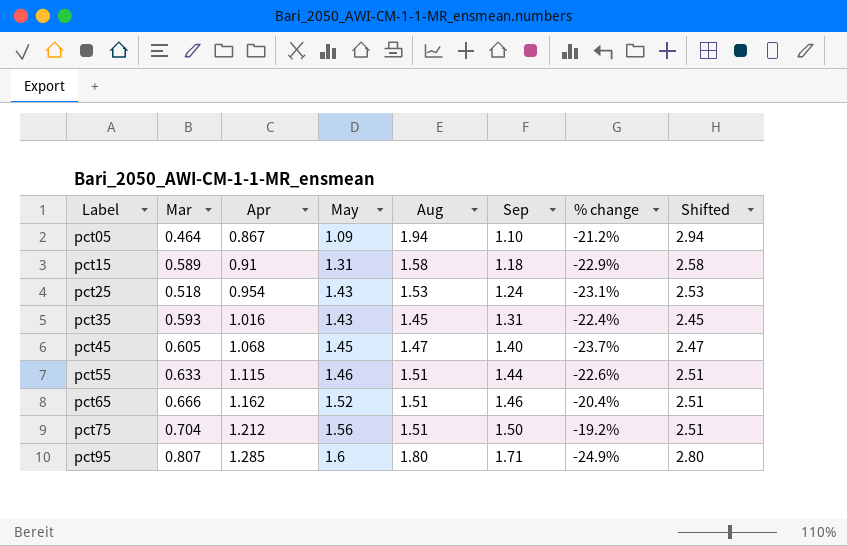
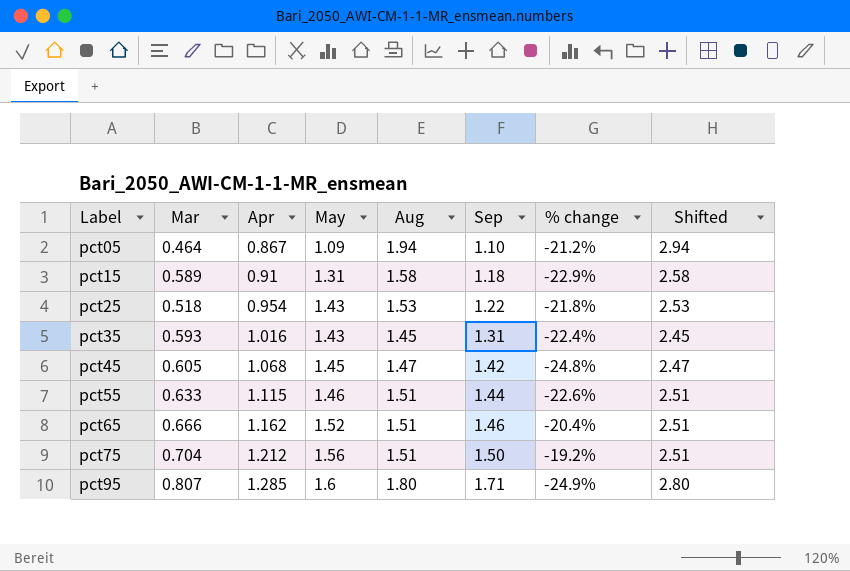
pct25 | Sep: 1.24 -> 1.22
pct25 | % change: -23.1% -> -21.8%
pct45 | Sep: 1.40 -> 1.42
pct45 | % change: -23.7% -> -24.8%

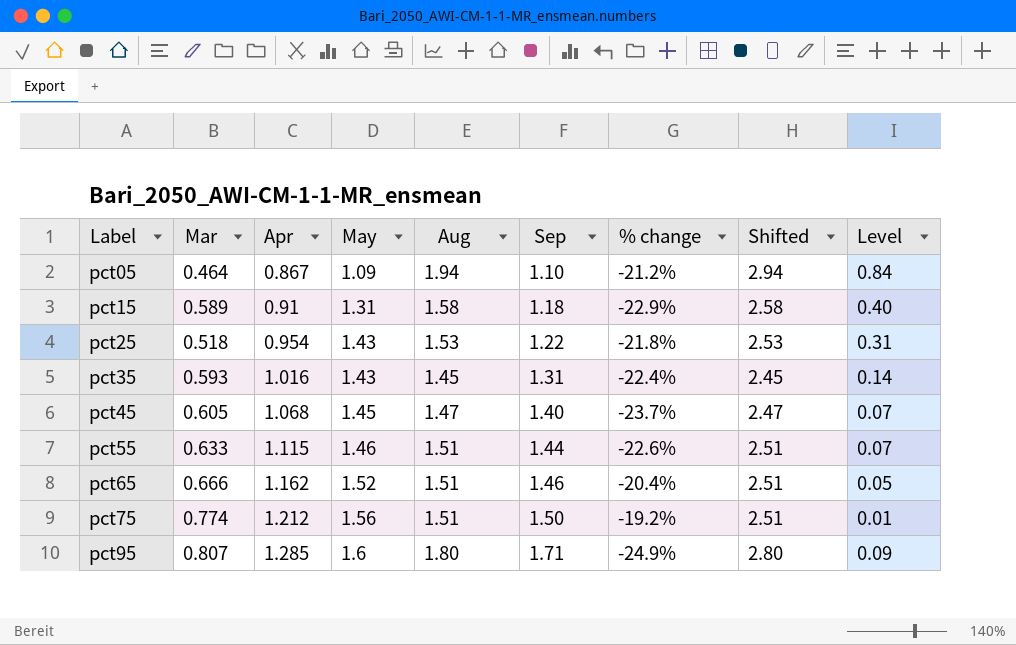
column Level | formula: none -> [Aug] - [Sep]
pct45 | Sep: 1.42 -> 1.40
pct45 | % change: -24.8% -> -23.7%
pct75 | Mar: 0.704 -> 0.774

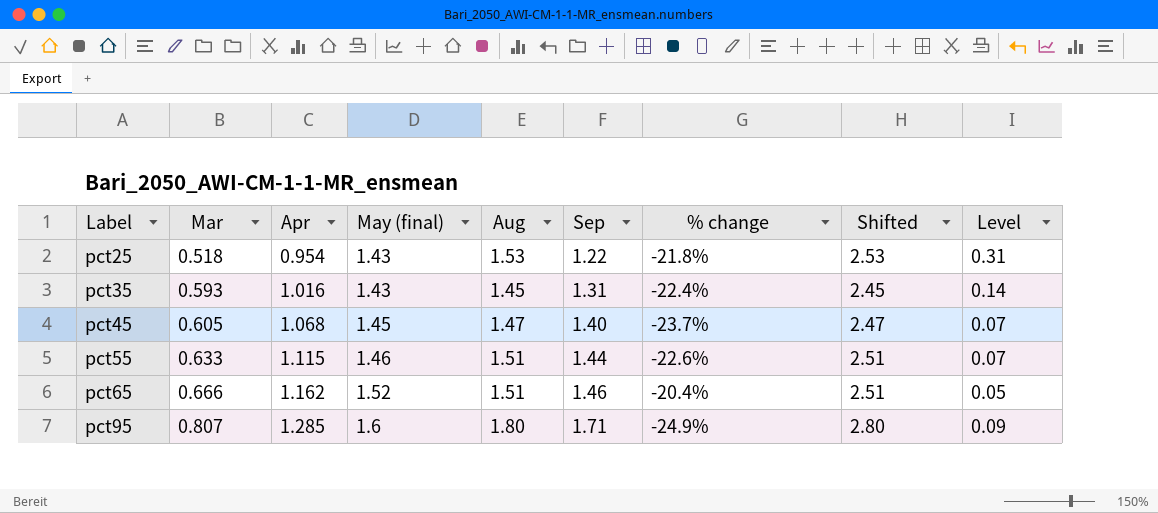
column name: May -> May (final)
row pct05: 0.464 | 0.867 | 1.09 | 1.94 | 1.10 | -21.2% | 2.94 | 0.84 -> none
row pct15: 0.589 | 0.91 | 1.31 | 1.58 | 1.18 | -22.9% | 2.58 | 0.40 -> none
row pct75: 0.774 | 1.212 | 1.56 | 1.51 | 1.50 | -19.2% | 2.51 | 0.01 -> none

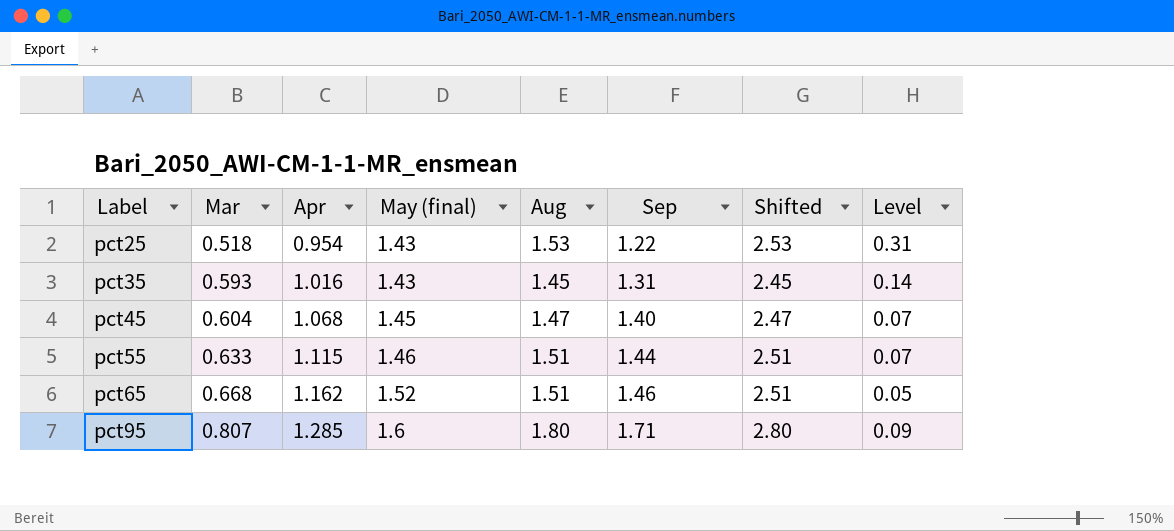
column % change | formula: ([Apr] - [Sep]) / [Sep] -> none
pct45 | Mar: 0.605 -> 0.604
pct65 | Mar: 0.666 -> 0.668

